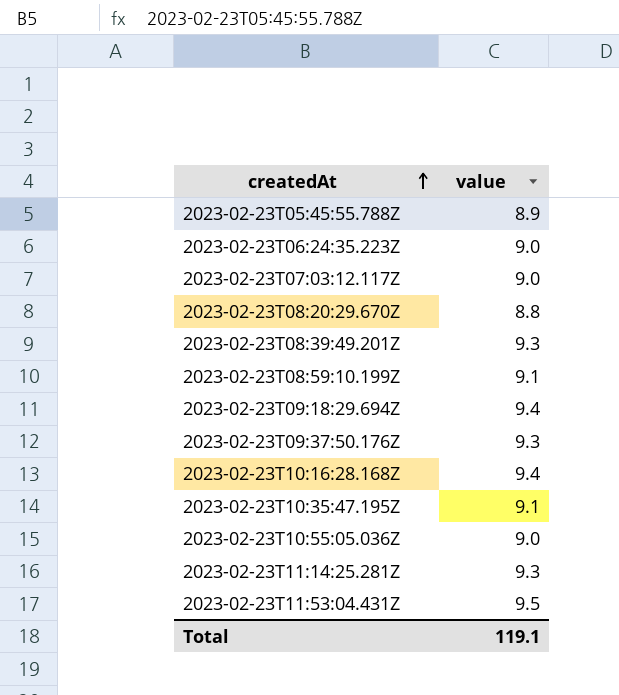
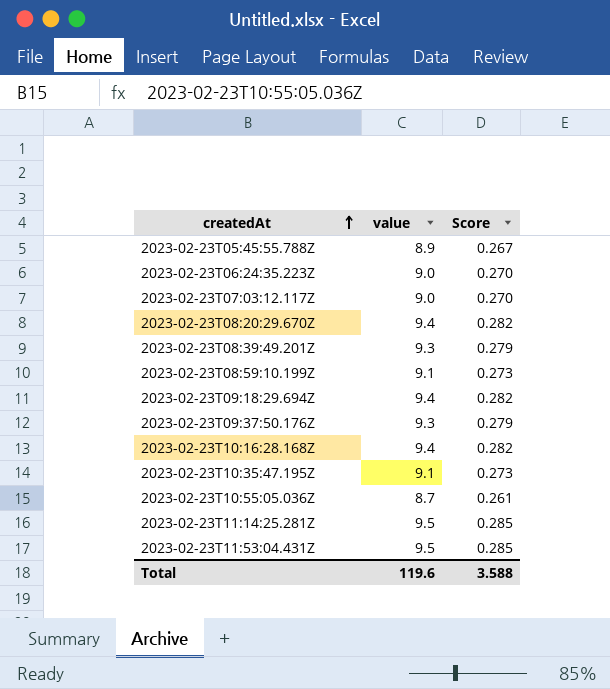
column Score | formula: none -> [value] * 0.03
2023-02-23T08:20:29.670Z | value: 8.8 -> 9.4
2023-02-23T10:55:05.036Z | value: 9.0 -> 8.7
2023-02-23T11:14:25.281Z | value: 9.3 -> 9.5
Total | value: 119.1 -> 119.6

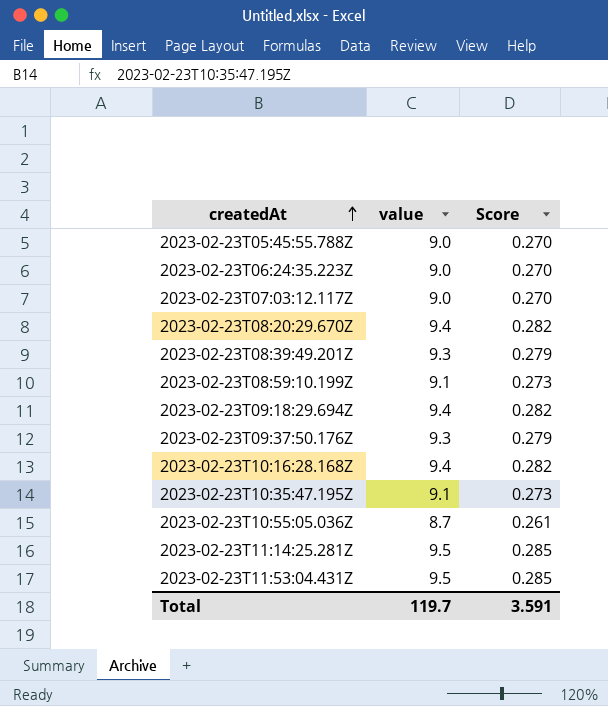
2023-02-23T05:45:55.788Z | value: 8.9 -> 9.0
2023-02-23T05:45:55.788Z | Score: 0.267 -> 0.270
Total | value: 119.6 -> 119.7
Total | Score: 3.588 -> 3.591

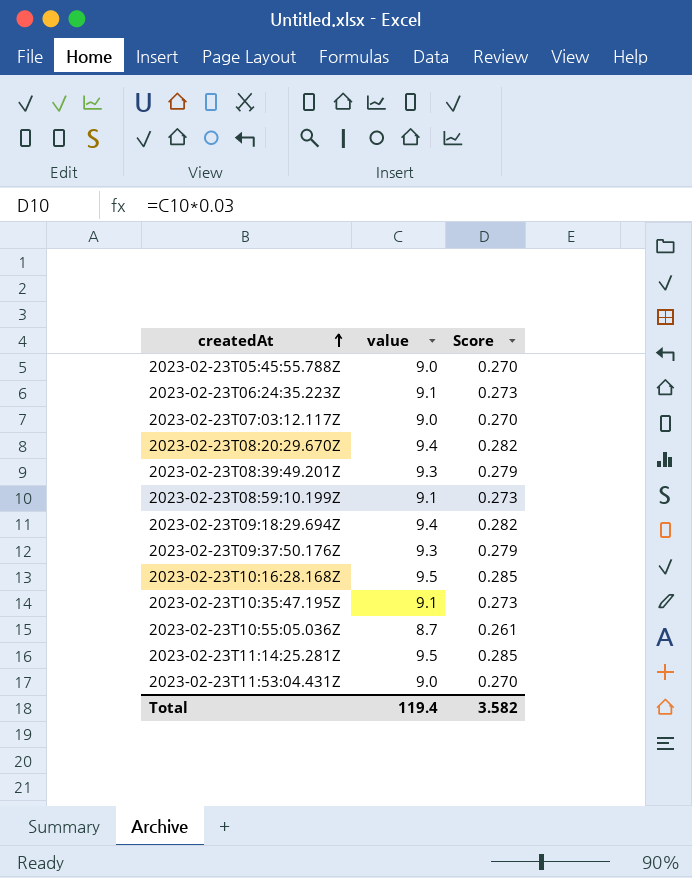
2023-02-23T06:24:35.223Z | value: 9.0 -> 9.1
2023-02-23T06:24:35.223Z | Score: 0.270 -> 0.273
2023-02-23T10:16:28.168Z | value: 9.4 -> 9.5
2023-02-23T10:16:28.168Z | Score: 0.282 -> 0.285
2023-02-23T11:53:04.431Z | value: 9.5 -> 9.0
2023-02-23T11:53:04.431Z | Score: 0.285 -> 0.270
Total | value: 119.7 -> 119.4
Total | Score: 3.591 -> 3.582

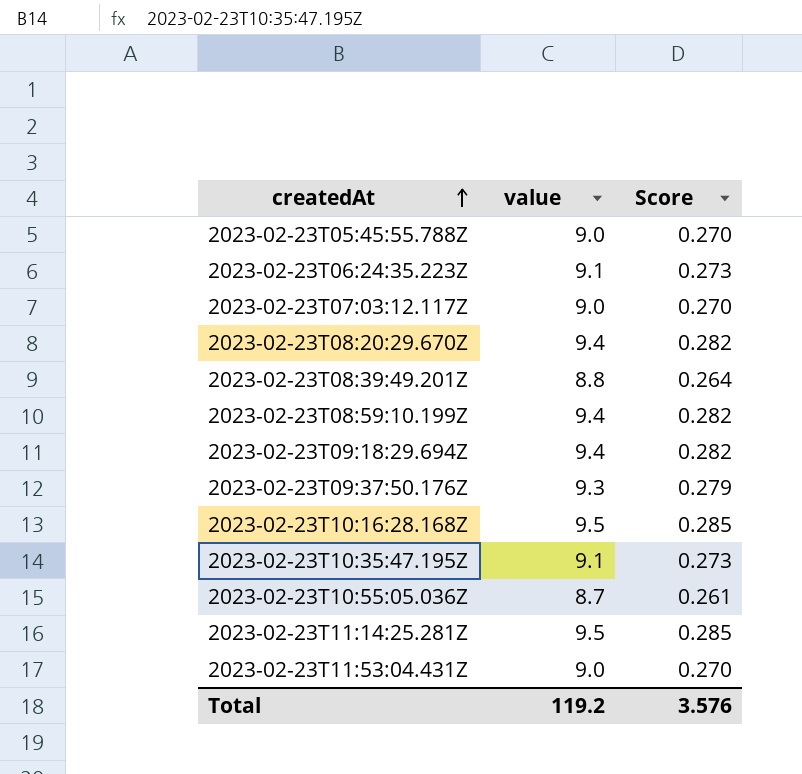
2023-02-23T08:39:49.201Z | value: 9.3 -> 8.8
2023-02-23T08:39:49.201Z | Score: 0.279 -> 0.264
2023-02-23T08:59:10.199Z | value: 9.1 -> 9.4
2023-02-23T08:59:10.199Z | Score: 0.273 -> 0.282
Total | value: 119.4 -> 119.2
Total | Score: 3.582 -> 3.576

